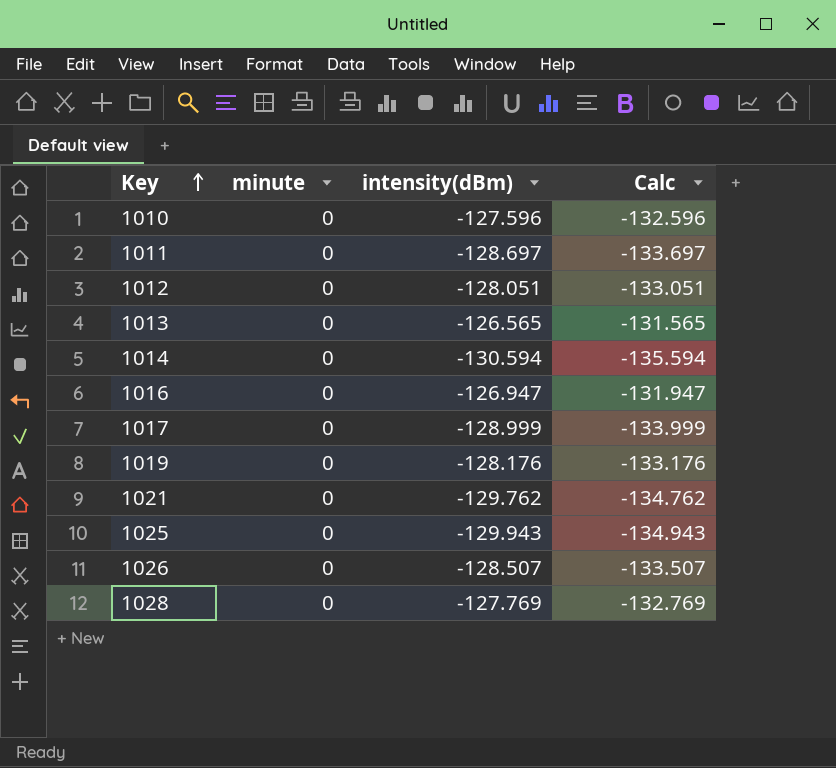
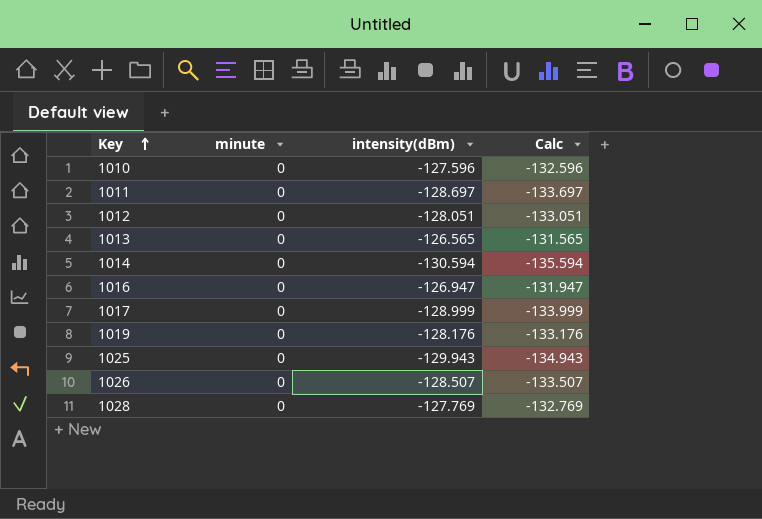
row 1021: 0 | -129.762 | -134.762 -> none

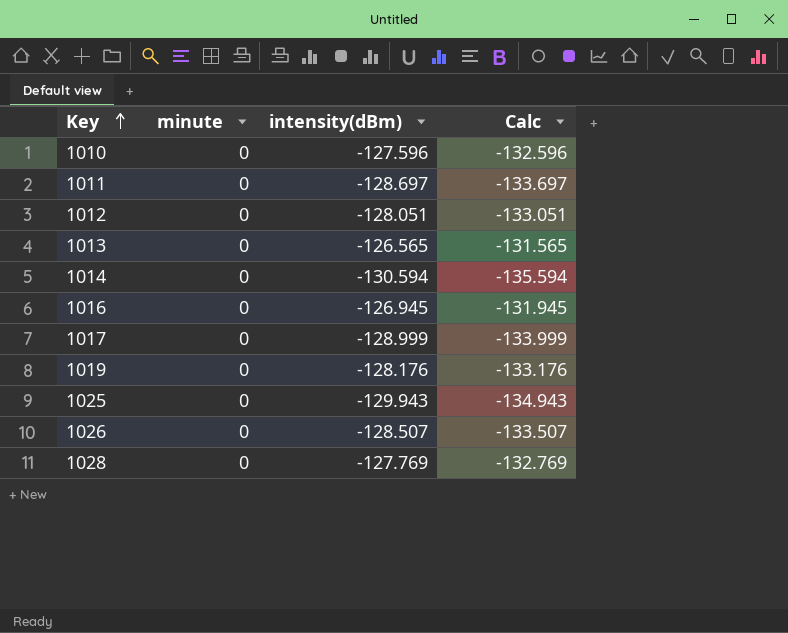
1016 | intensity(dBm): -126.947 -> -126.945
1016 | Calc: -131.947 -> -131.945

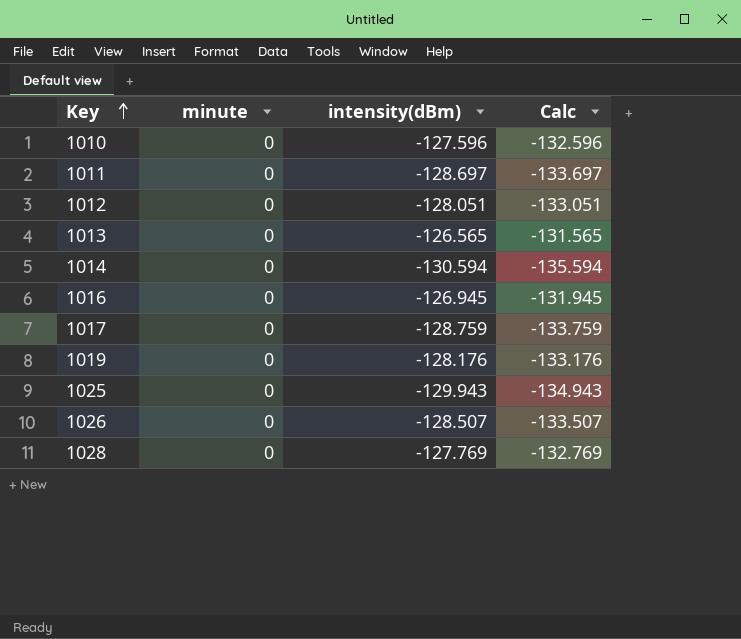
1017 | intensity(dBm): -128.999 -> -128.759
1017 | Calc: -133.999 -> -133.759

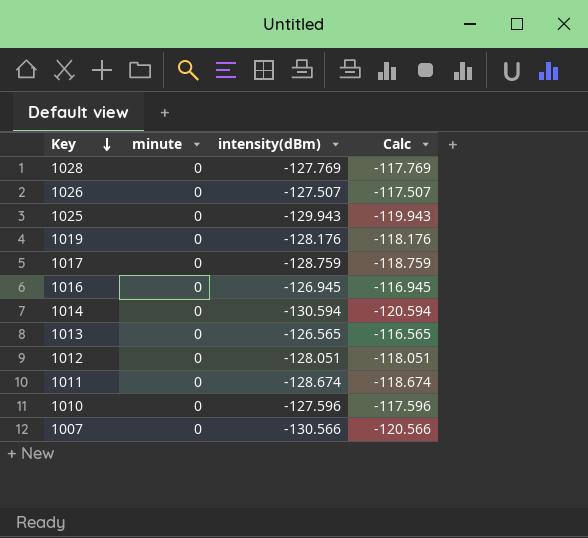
row order: Key ascending -> Key descending
column Calc | formula: [intensity(dBm)] - 5 -> [intensity(dBm)] + 10
1026 | intensity(dBm): -128.507 -> -127.507
1011 | intensity(dBm): -128.697 -> -128.674
row 1007: none -> 0 | -130.566 | -120.566

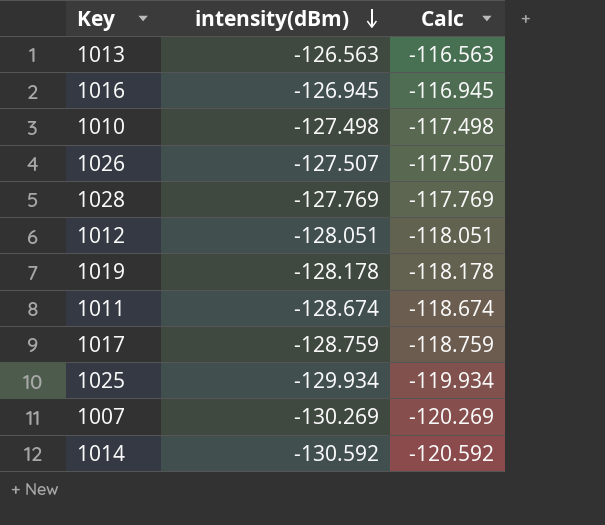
row order: Key descending -> intensity(dBm) descending
column minute | position: 2 -> none
1013 | intensity(dBm): -126.565 -> -126.563
1013 | Calc: -116.565 -> -116.563
1010 | intensity(dBm): -127.596 -> -127.498
1010 | Calc: -117.596 -> -117.498
1019 | intensity(dBm): -128.176 -> -128.178
1019 | Calc: -118.176 -> -118.178
1025 | intensity(dBm): -129.943 -> -129.934
1025 | Calc: -119.943 -> -119.934
1007 | intensity(dBm): -130.566 -> -130.269
1007 | Calc: -120.566 -> -120.269
1014 | intensity(dBm): -130.594 -> -130.592
1014 | Calc: -120.594 -> -120.592

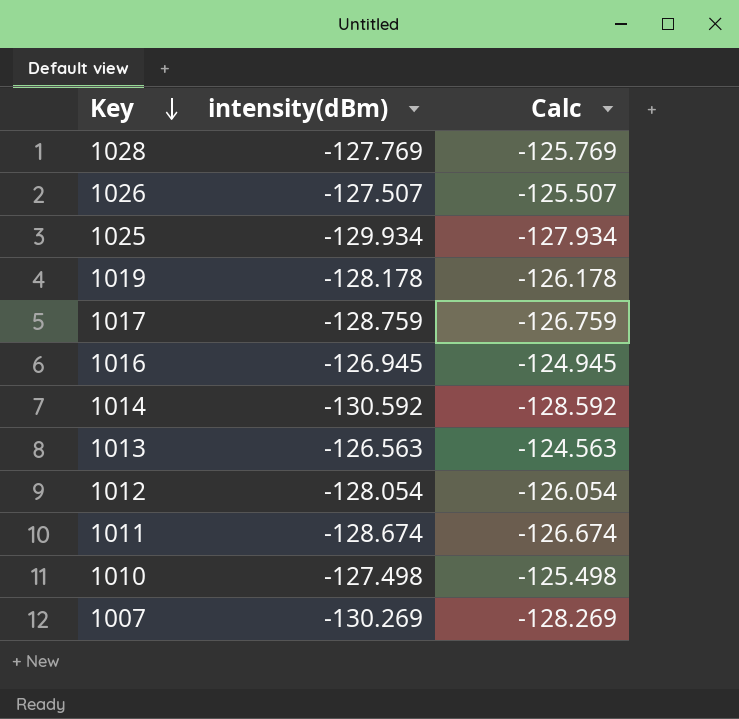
row order: intensity(dBm) descending -> Key descending
column Calc | formula: [intensity(dBm)] + 10 -> [intensity(dBm)] + 2
1012 | intensity(dBm): -128.051 -> -128.054

